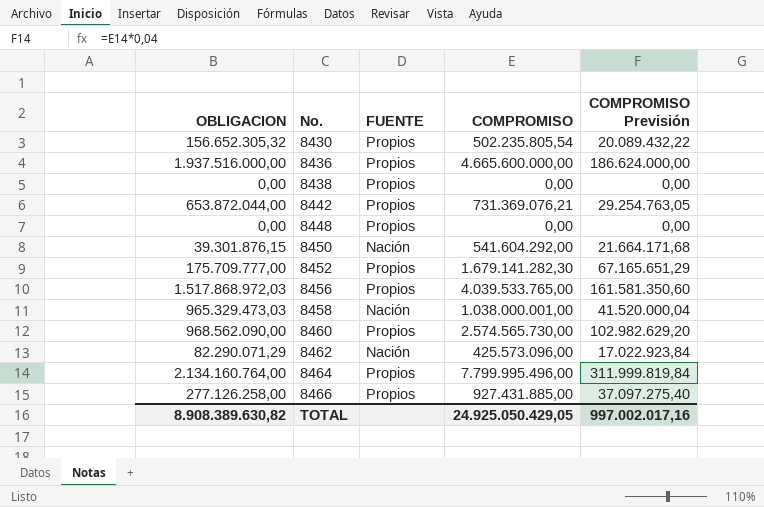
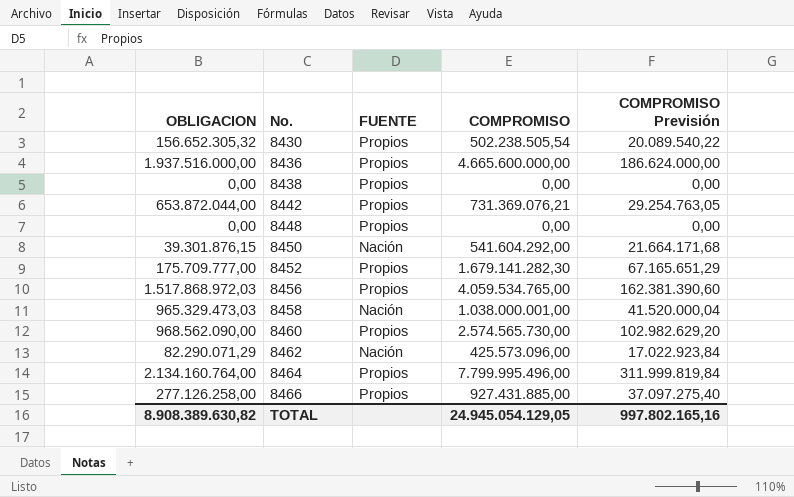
8430 | COMPROMISO: 502.235.805,54 -> 502.238.505,54
8430 | COMPROMISO Previsión: 20.089.432,22 -> 20.089.540,22
8456 | COMPROMISO: 4.039.533.765,00 -> 4.059.534.765,00
8456 | COMPROMISO Previsión: 161.581.350,60 -> 162.381.390,60
TOTAL | COMPROMISO: 24.925.050.429,05 -> 24.945.054.129,05
TOTAL | COMPROMISO Previsión: 997.002.017,16 -> 997.802.165,16

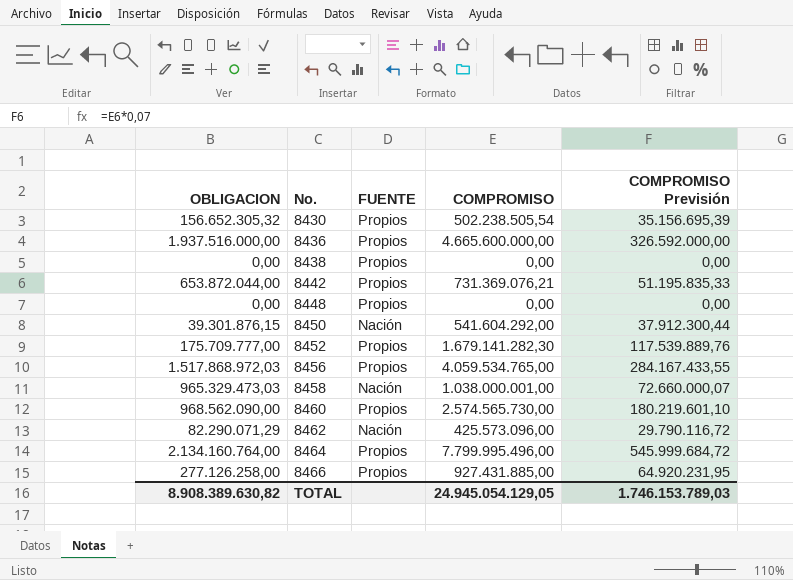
column COMPROMISO Previsión | formula: [COMPROMISO] * 0,04 -> [COMPROMISO] * 0,07
TOTAL | COMPROMISO Previsión: 997.802.165,16 -> 1.746.153.789,03

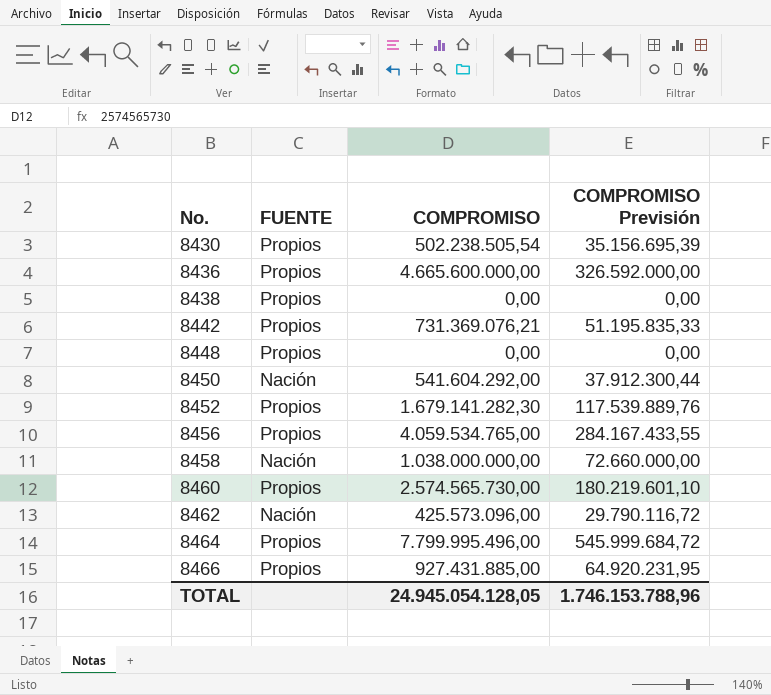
column OBLIGACION | position: 1 -> none
8458 | COMPROMISO: 1.038.000.001,00 -> 1.038.000.000,00
8458 | COMPROMISO Previsión: 72.660.000,07 -> 72.660.000,00
TOTAL | COMPROMISO: 24.945.054.129,05 -> 24.945.054.128,05
TOTAL | COMPROMISO Previsión: 1.746.153.789,03 -> 1.746.153.788,96

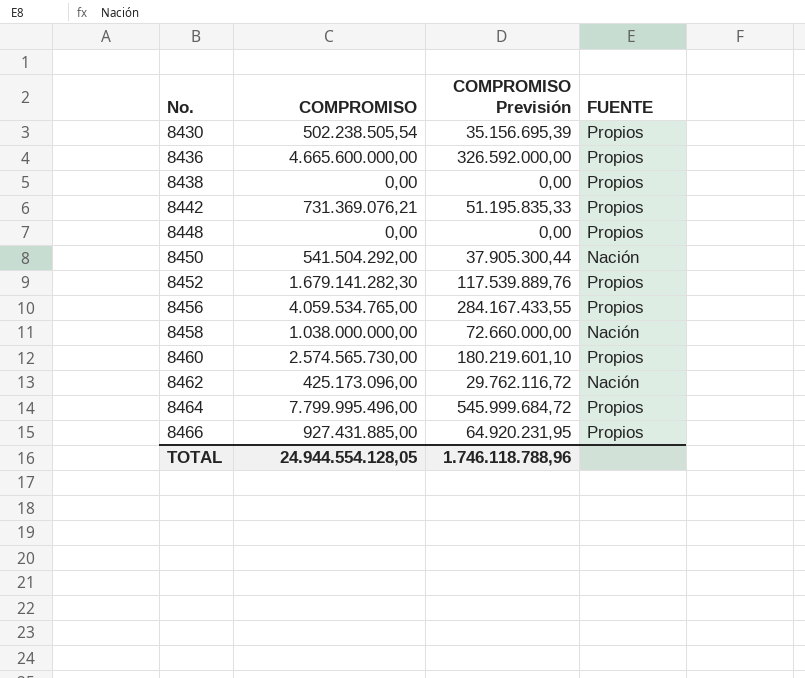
column FUENTE | position: 2 -> 4
8450 | COMPROMISO: 541.604.292,00 -> 541.504.292,00
8450 | COMPROMISO Previsión: 37.912.300,44 -> 37.905.300,44
8462 | COMPROMISO: 425.573.096,00 -> 425.173.096,00
8462 | COMPROMISO Previsión: 29.790.116,72 -> 29.762.116,72
TOTAL | COMPROMISO: 24.945.054.128,05 -> 24.944.554.128,05
TOTAL | COMPROMISO Previsión: 1.746.153.788,96 -> 1.746.118.788,96

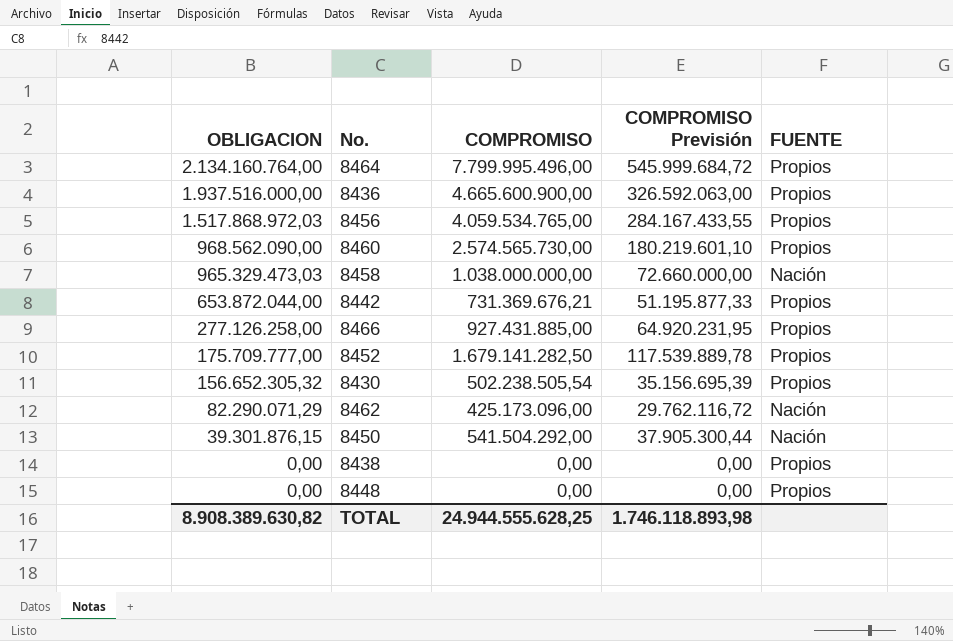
row order: No. ascending -> OBLIGACION descending
column OBLIGACION | position: none -> 1
8436 | COMPROMISO: 4.665.600.000,00 -> 4.665.600.900,00
8436 | COMPROMISO Previsión: 326.592.000,00 -> 326.592.063,00
8442 | COMPROMISO: 731.369.076,21 -> 731.369.676,21
8442 | COMPROMISO Previsión: 51.195.835,33 -> 51.195.877,33
8452 | COMPROMISO: 1.679.141.282,30 -> 1.679.141.282,50
8452 | COMPROMISO Previsión: 117.539.889,76 -> 117.539.889,78
TOTAL | COMPROMISO: 24.944.554.128,05 -> 24.944.555.628,25
TOTAL | COMPROMISO Previsión: 1.746.118.788,96 -> 1.746.118.893,98

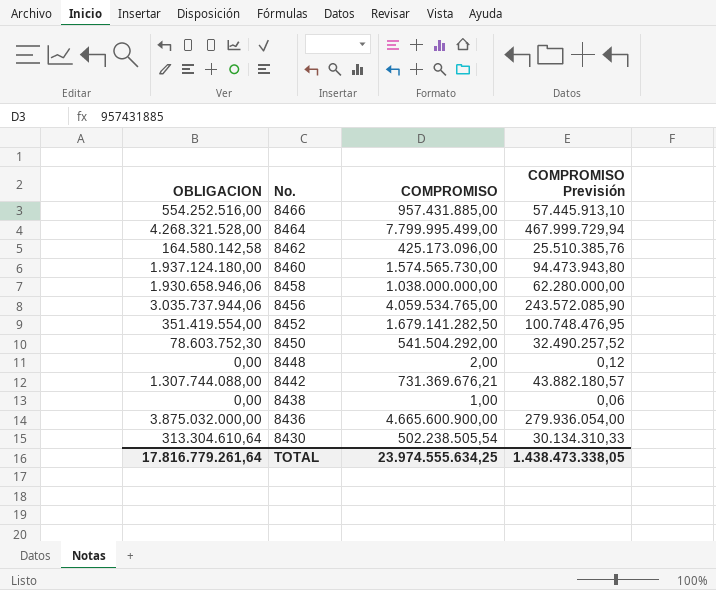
row order: OBLIGACION descending -> No. descending
column FUENTE | position: 5 -> none
column COMPROMISO Previsión | formula: [COMPROMISO] * 0,07 -> [COMPROMISO] * 0,06
8466 | OBLIGACION: 277.126.258,00 -> 554.252.516,00
8466 | COMPROMISO: 927.431.885,00 -> 957.431.885,00
8464 | OBLIGACION: 2.134.160.764,00 -> 4.268.321.528,00
8464 | COMPROMISO: 7.799.995.496,00 -> 7.799.995.499,00
8462 | OBLIGACION: 82.290.071,29 -> 164.580.142,58
8460 | OBLIGACION: 968.562.090,00 -> 1.937.124.180,00
8460 | COMPROMISO: 2.574.565.730,00 -> 1.574.565.730,00
8458 | OBLIGACION: 965.329.473,03 -> 1.930.658.946,06
8456 | OBLIGACION: 1.517.868.972,03 -> 3.035.737.944,06
8452 | OBLIGACION: 175.709.777,00 -> 351.419.554,00
8450 | OBLIGACION: 39.301.876,15 -> 78.603.752,30
8448 | COMPROMISO: 0,00 -> 2,00
8442 | OBLIGACION: 653.872.044,00 -> 1.307.744.088,00
8438 | COMPROMISO: 0,00 -> 1,00
8436 | OBLIGACION: 1.937.516.000,00 -> 3.875.032.000,00
8430 | OBLIGACION: 156.652.305,32 -> 313.304.610,64
TOTAL | OBLIGACION: 8.908.389.630,82 -> 17.816.779.261,64
TOTAL | COMPROMISO: 24.944.555.628,25 -> 23.974.555.634,25
TOTAL | COMPROMISO Previsión: 1.746.118.893,98 -> 1.438.473.338,05

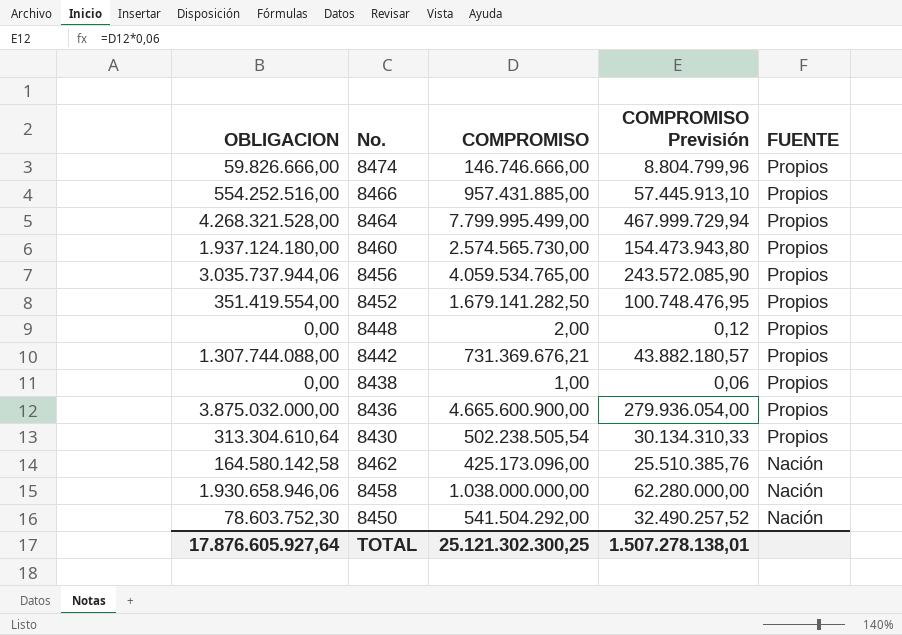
row order: No. descending -> FUENTE descending
column FUENTE | position: none -> 5
row 8474: none -> 59.826.666,00 | 146.746.666,00 | 8.804.799,96 | Propios
8460 | COMPROMISO: 1.574.565.730,00 -> 2.574.565.730,00
8460 | COMPROMISO Previsión: 94.473.943,80 -> 154.473.943,80
TOTAL | OBLIGACION: 17.816.779.261,64 -> 17.876.605.927,64
TOTAL | COMPROMISO: 23.974.555.634,25 -> 25.121.302.300,25
TOTAL | COMPROMISO Previsión: 1.438.473.338,05 -> 1.507.278.138,01

